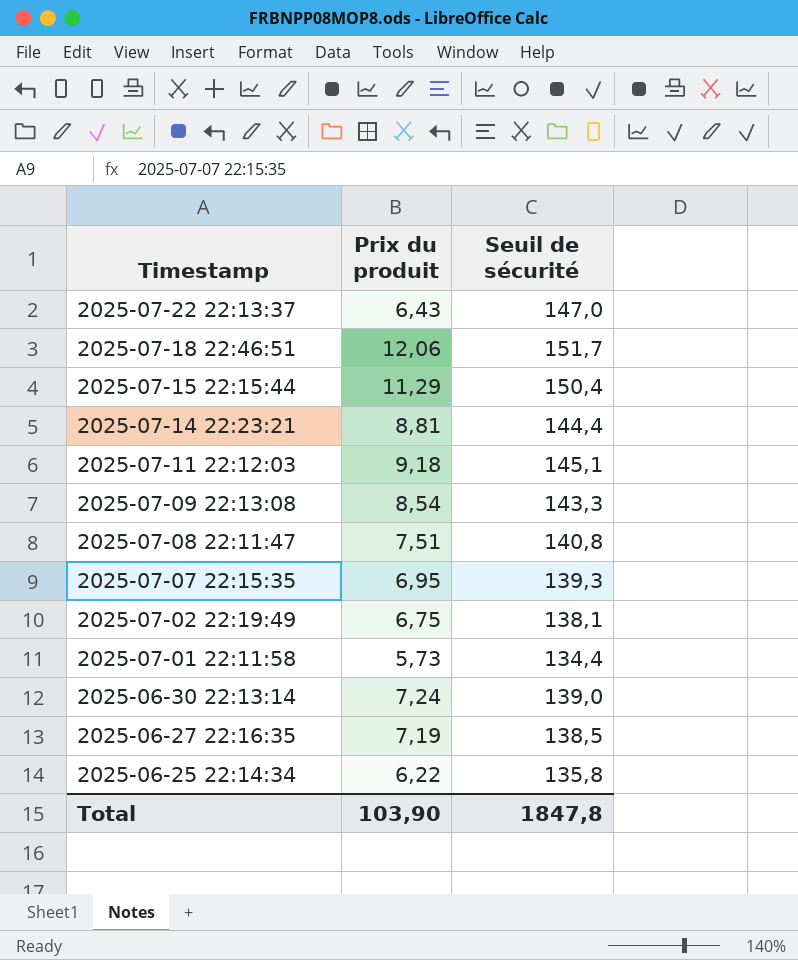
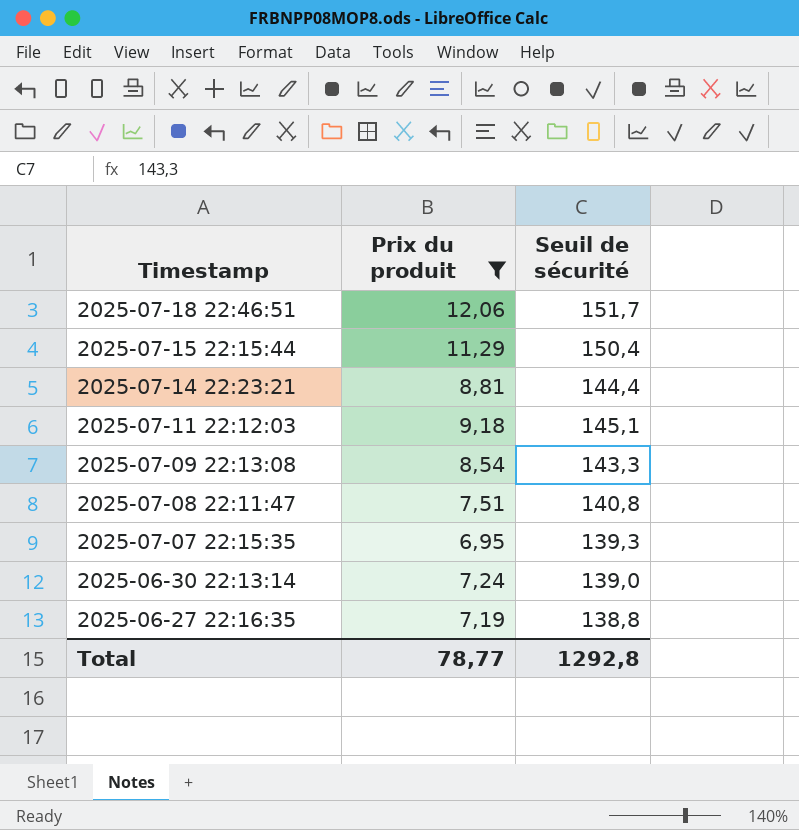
filter: none -> Prix du produit >= 6,95
2025-06-27 22:16:35 | Seuil de sécurité: 138,5 -> 138,8
Total | Prix du produit: 103,90 -> 78,77
Total | Seuil de sécurité: 1847,8 -> 1292,8

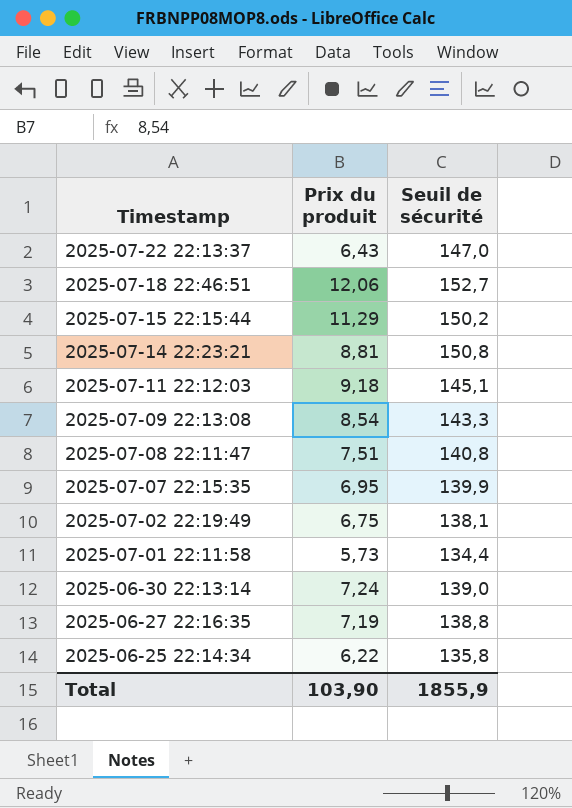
filter: Prix du produit >= 6,95 -> none
2025-07-18 22:46:51 | Seuil de sécurité: 151,7 -> 152,7
2025-07-15 22:15:44 | Seuil de sécurité: 150,4 -> 150,2
2025-07-14 22:23:21 | Seuil de sécurité: 144,4 -> 150,8
2025-07-07 22:15:35 | Seuil de sécurité: 139,3 -> 139,9
Total | Prix du produit: 78,77 -> 103,90
Total | Seuil de sécurité: 1292,8 -> 1855,9

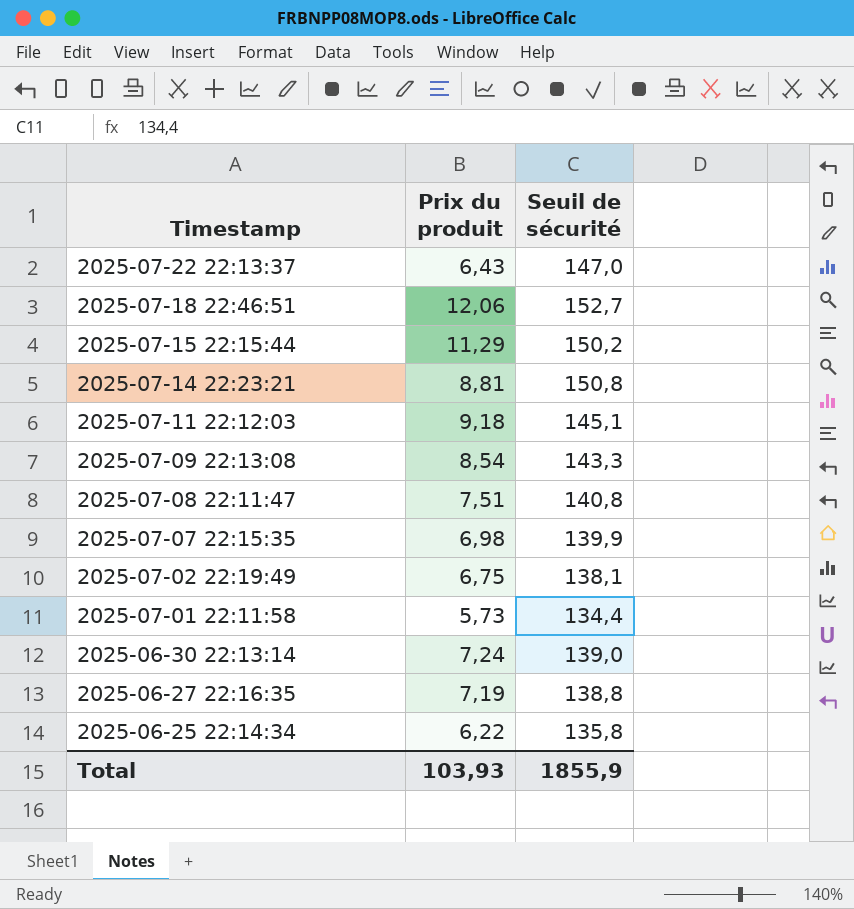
2025-07-07 22:15:35 | Prix du produit: 6,95 -> 6,98
Total | Prix du produit: 103,90 -> 103,93

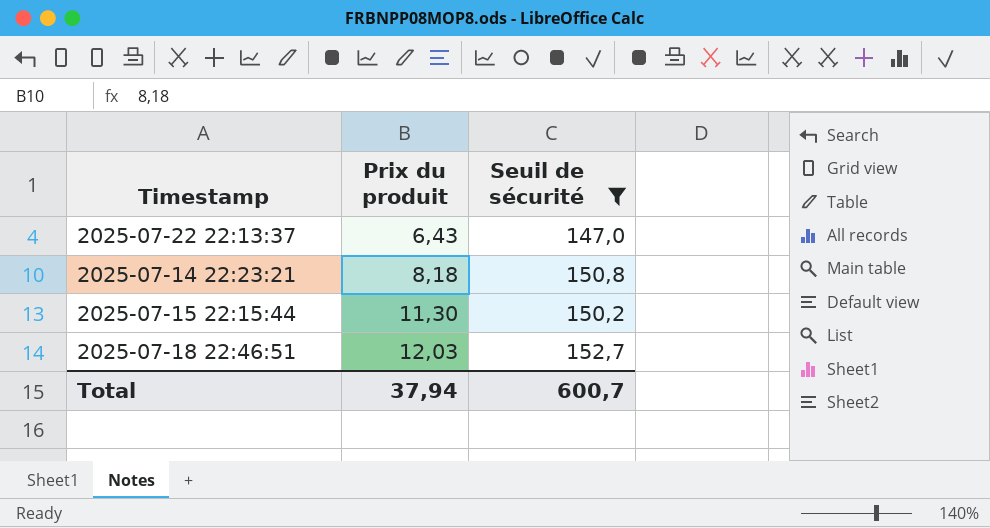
filter: none -> Seuil de sécurité >= 147,0
row order: Timestamp descending -> Prix du produit ascending
2025-07-14 22:23:21 | Prix du produit: 8,81 -> 8,18
2025-07-15 22:15:44 | Prix du produit: 11,29 -> 11,30
2025-07-18 22:46:51 | Prix du produit: 12,06 -> 12,03
Total | Prix du produit: 103,93 -> 37,94
Total | Seuil de sécurité: 1855,9 -> 600,7

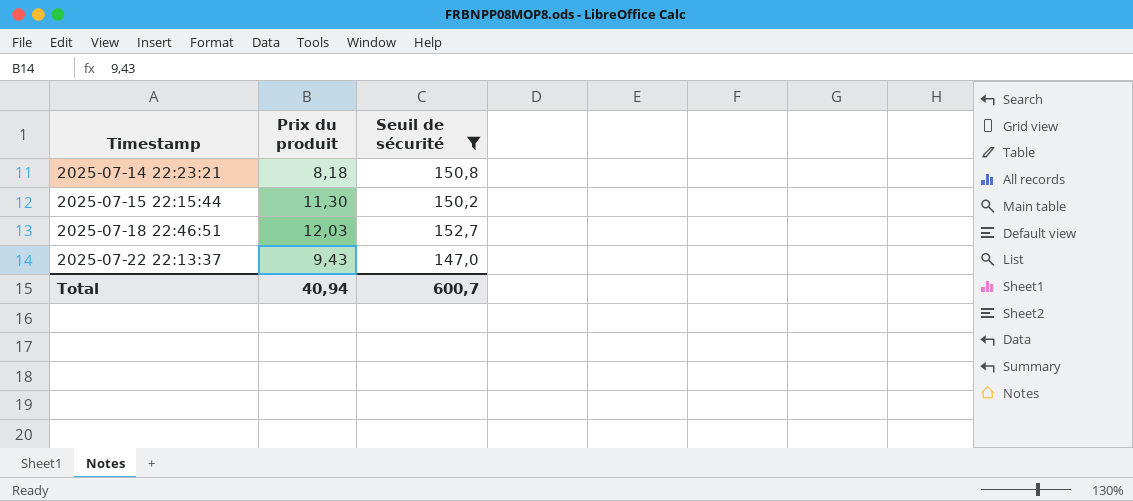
row order: Prix du produit ascending -> Timestamp ascending
2025-07-22 22:13:37 | Prix du produit: 6,43 -> 9,43
Total | Prix du produit: 37,94 -> 40,94

